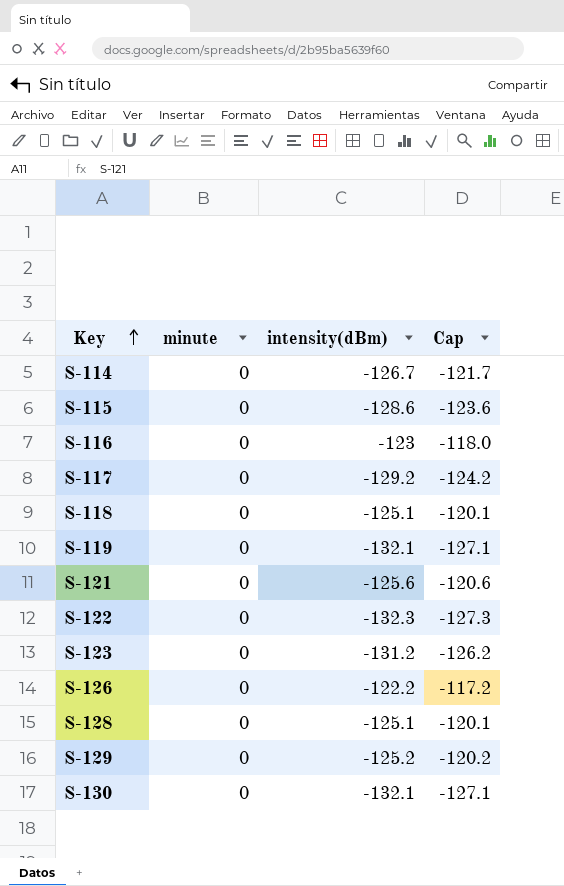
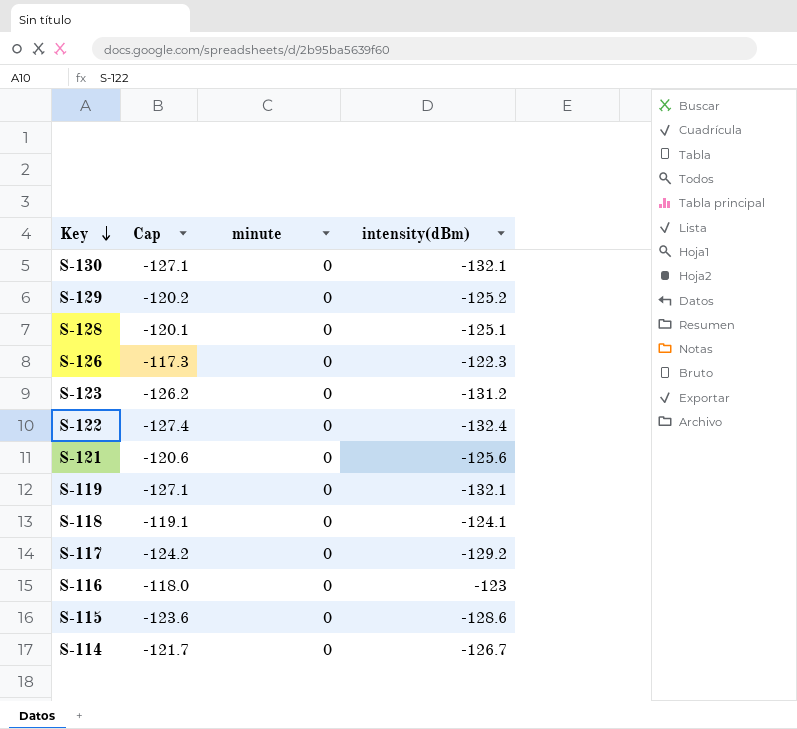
row order: Key ascending -> Key descending
column Cap | position: 4 -> 2
S-126 | Cap: -117.2 -> -117.3
S-126 | intensity(dBm): -122.2 -> -122.3
S-122 | Cap: -127.3 -> -127.4
S-122 | intensity(dBm): -132.3 -> -132.4
S-118 | Cap: -120.1 -> -119.1
S-118 | intensity(dBm): -125.1 -> -124.1

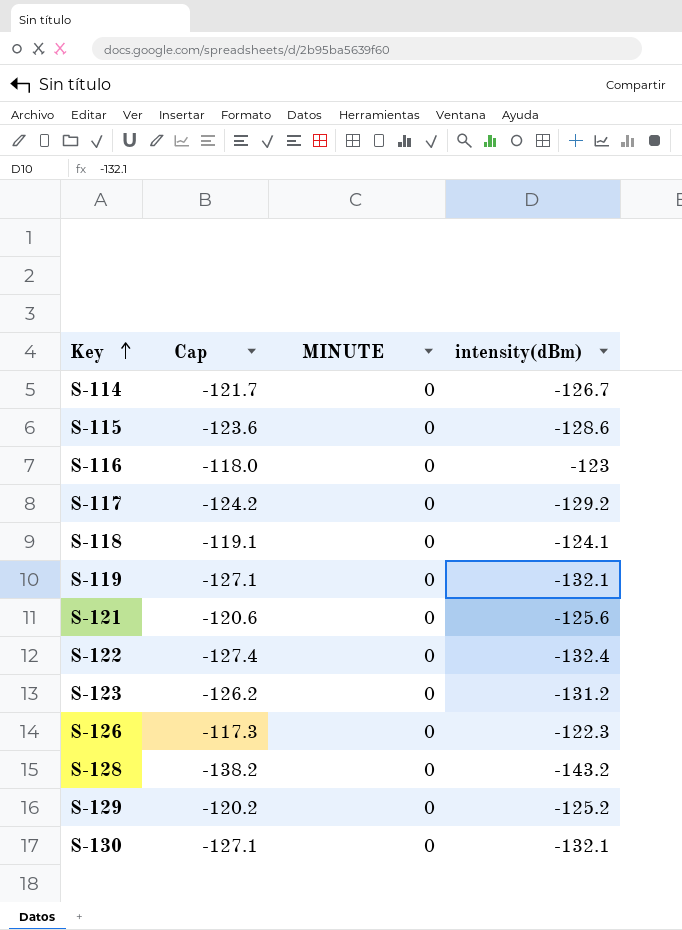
row order: Key descending -> Key ascending
column name: minute -> MINUTE
S-128 | Cap: -120.1 -> -138.2
S-128 | intensity(dBm): -125.1 -> -143.2

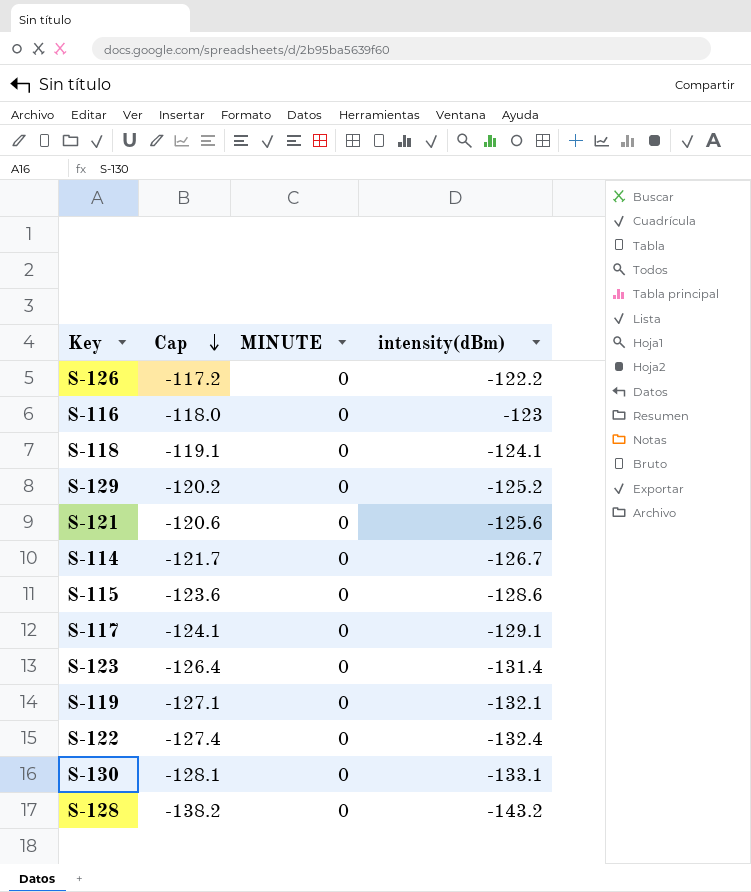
row order: Key ascending -> Cap descending
S-126 | Cap: -117.3 -> -117.2
S-126 | intensity(dBm): -122.3 -> -122.2
S-117 | Cap: -124.2 -> -124.1
S-117 | intensity(dBm): -129.2 -> -129.1
S-123 | Cap: -126.2 -> -126.4
S-123 | intensity(dBm): -131.2 -> -131.4
S-130 | Cap: -127.1 -> -128.1
S-130 | intensity(dBm): -132.1 -> -133.1

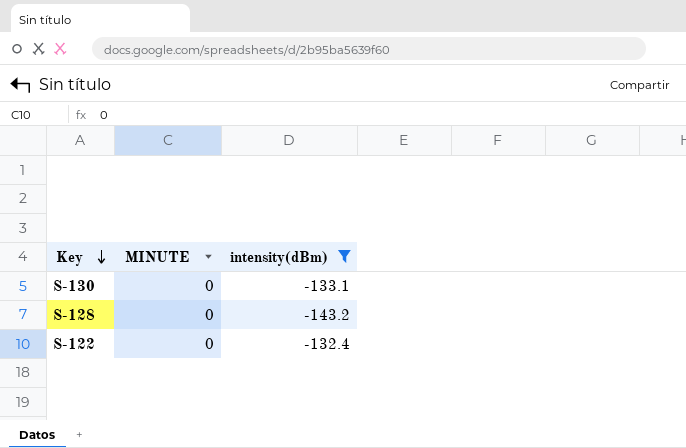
filter: none -> intensity(dBm) <= -132.4
row order: Cap descending -> Key descending
column Cap | formula: [intensity(dBm)] + 5 -> none

